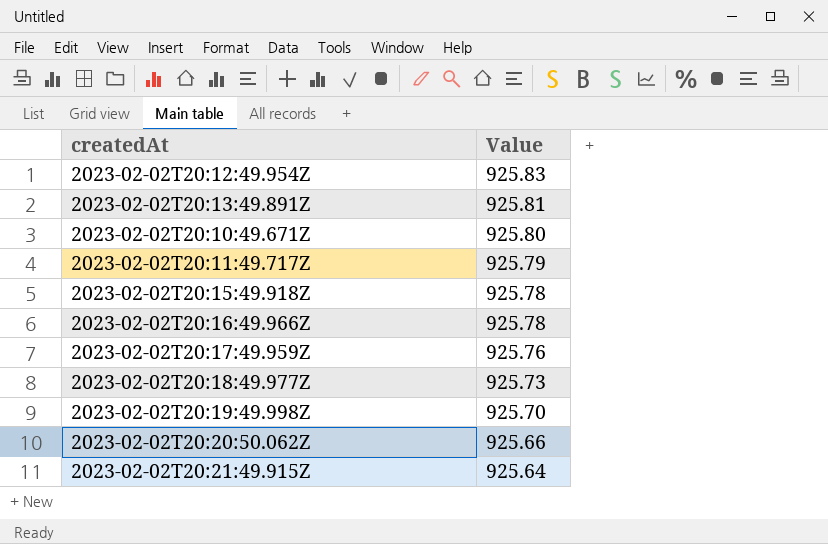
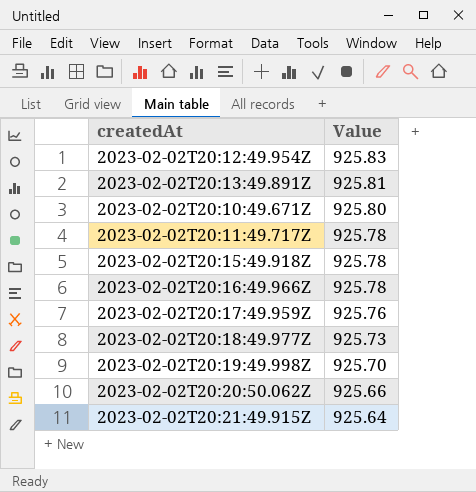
2023-02-02T20:11:49.717Z | Value: 925.79 -> 925.78

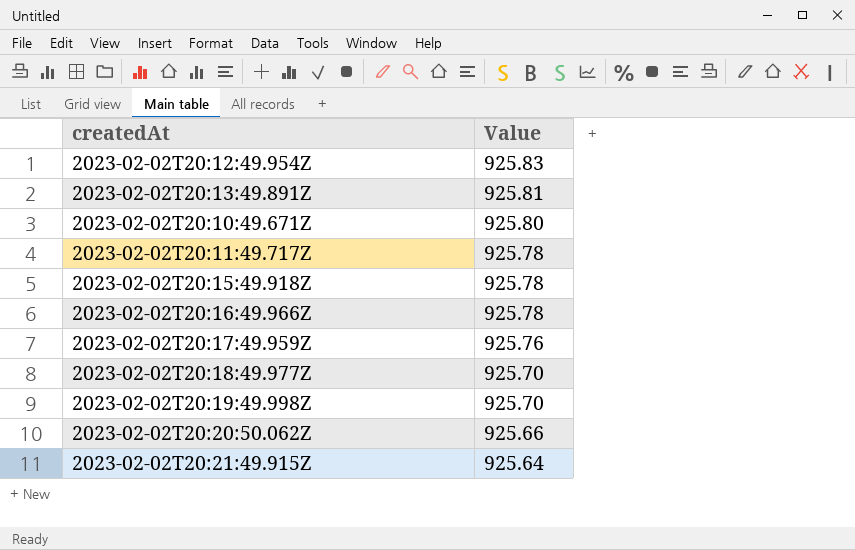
2023-02-02T20:18:49.977Z | Value: 925.73 -> 925.70

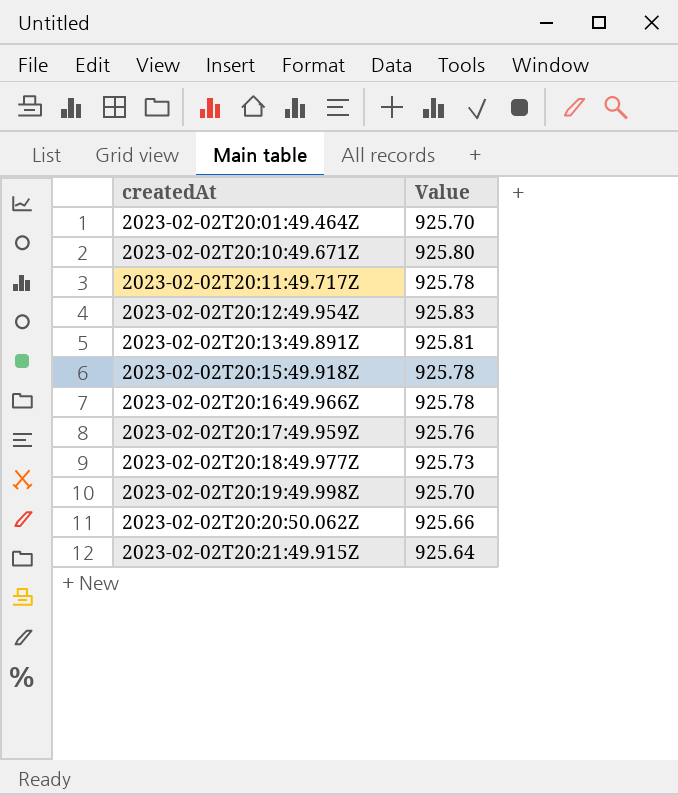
row order: Value descending -> createdAt ascending
row 2023-02-02T20:01:49.464Z: none -> 925.70
2023-02-02T20:18:49.977Z | Value: 925.70 -> 925.73

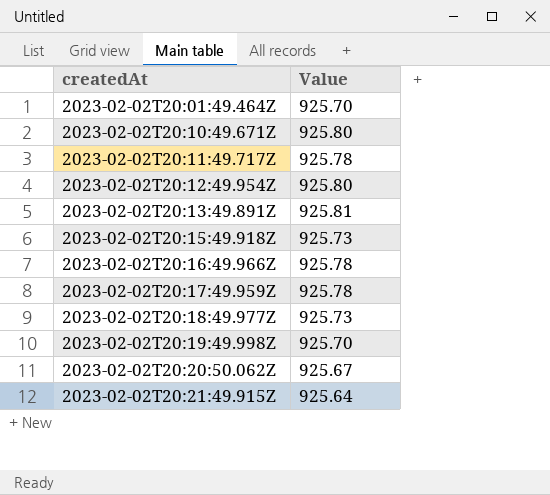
2023-02-02T20:12:49.954Z | Value: 925.83 -> 925.80
2023-02-02T20:15:49.918Z | Value: 925.78 -> 925.73
2023-02-02T20:17:49.959Z | Value: 925.76 -> 925.78
2023-02-02T20:20:50.062Z | Value: 925.66 -> 925.67

